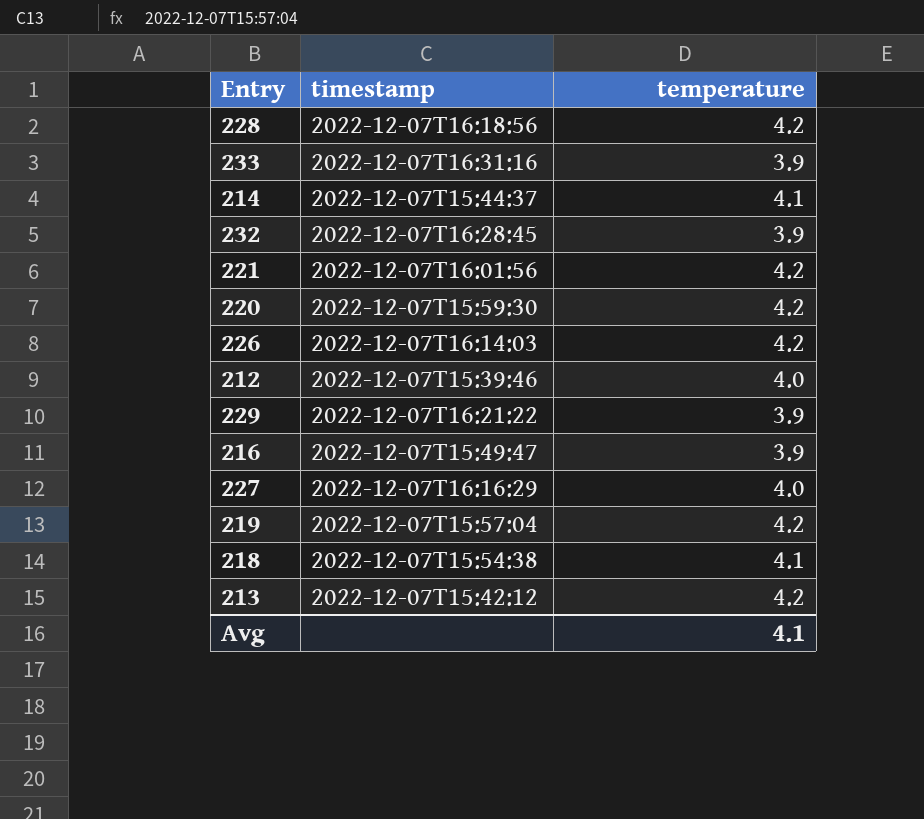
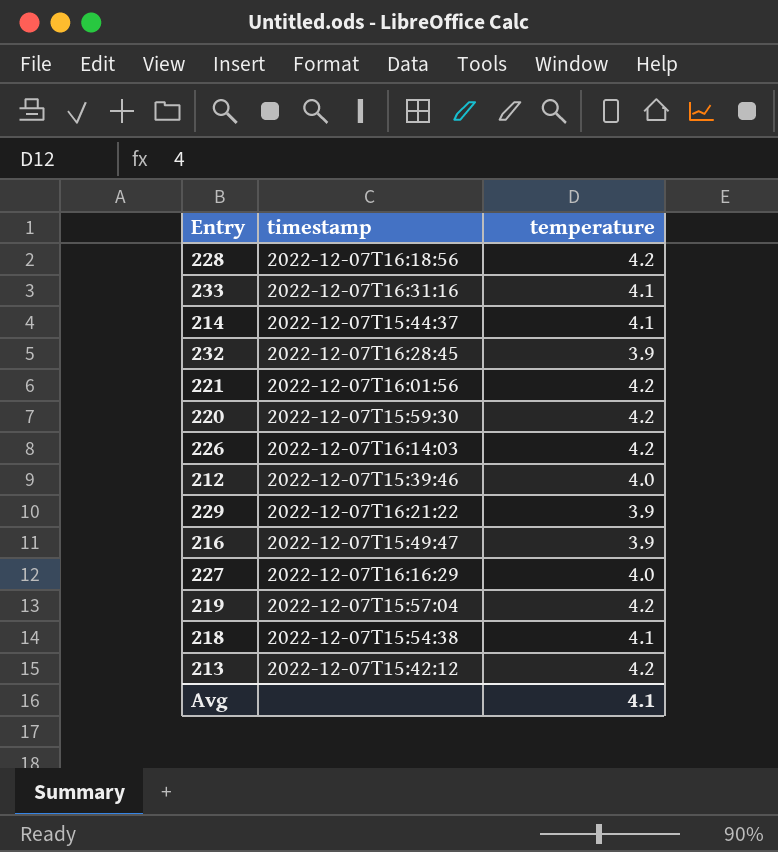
233 | temperature: 3.9 -> 4.1

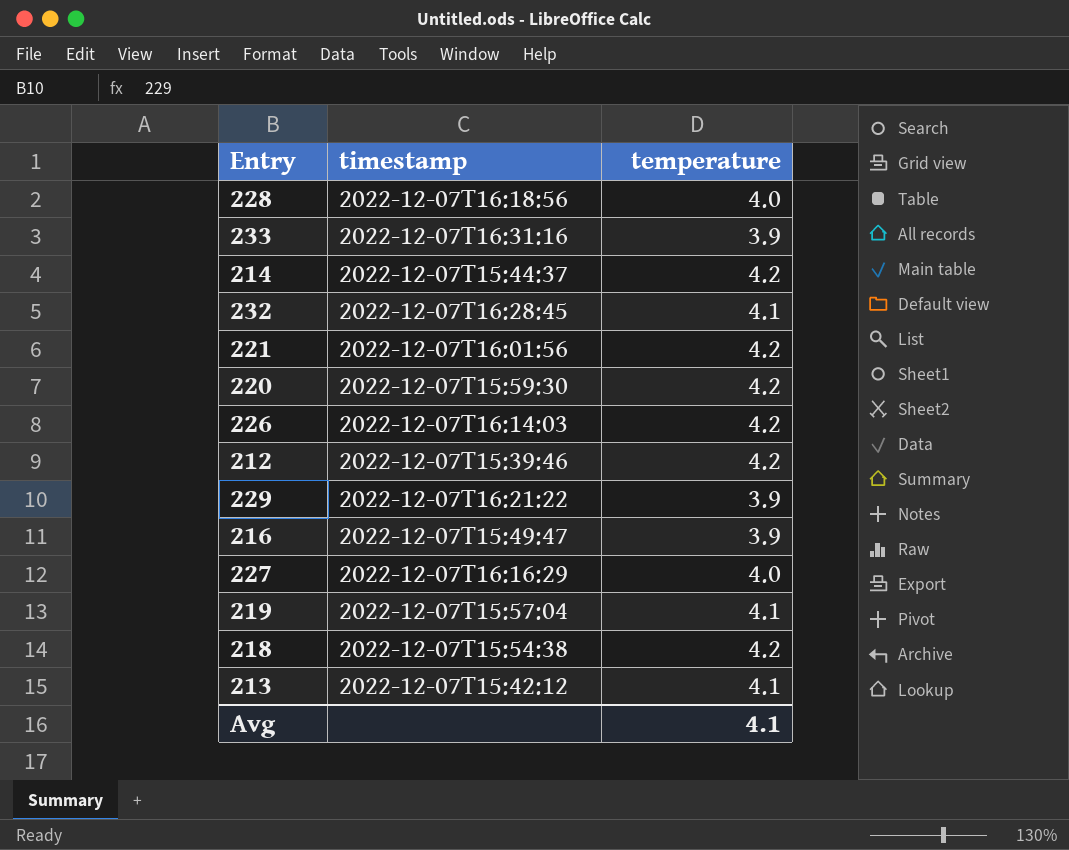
228 | temperature: 4.2 -> 4.0
233 | temperature: 4.1 -> 3.9
214 | temperature: 4.1 -> 4.2
232 | temperature: 3.9 -> 4.1
212 | temperature: 4.0 -> 4.2
219 | temperature: 4.2 -> 4.1
218 | temperature: 4.1 -> 4.2
213 | temperature: 4.2 -> 4.1

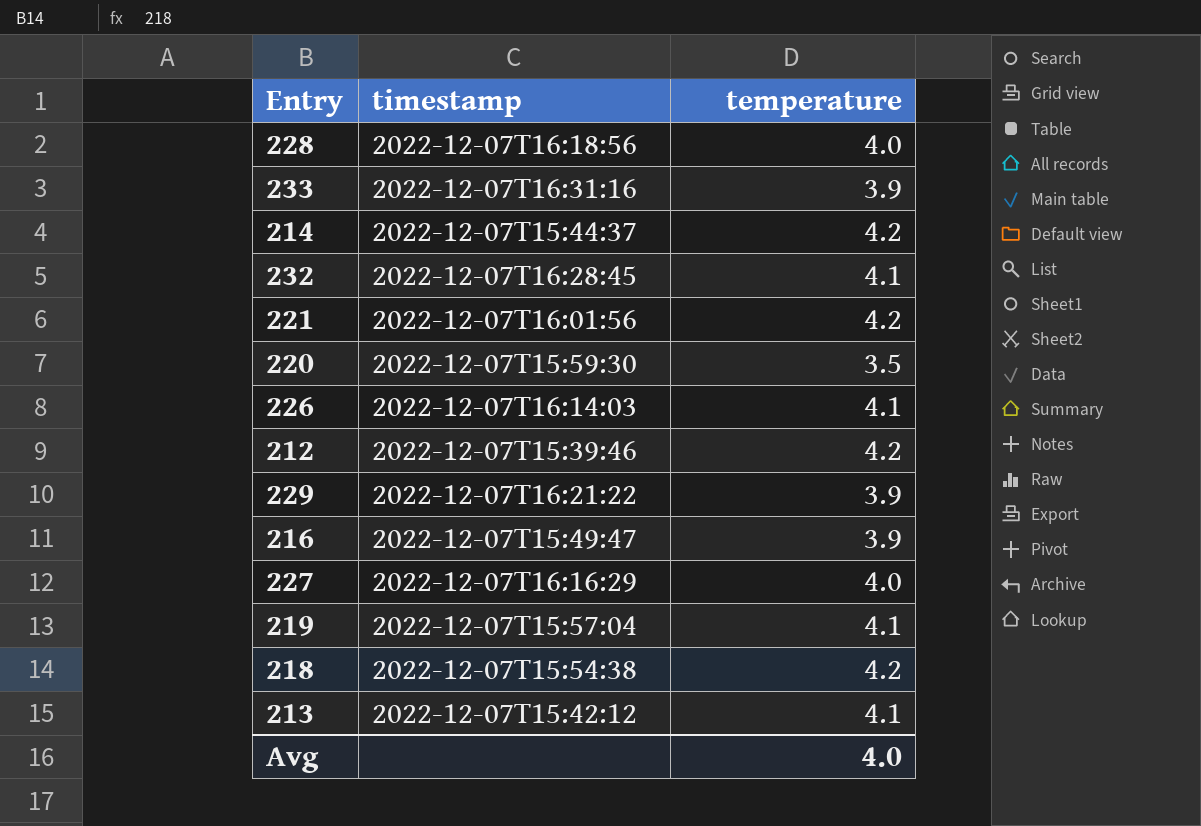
220 | temperature: 4.2 -> 3.5
226 | temperature: 4.2 -> 4.1
Avg | temperature: 4.1 -> 4.0

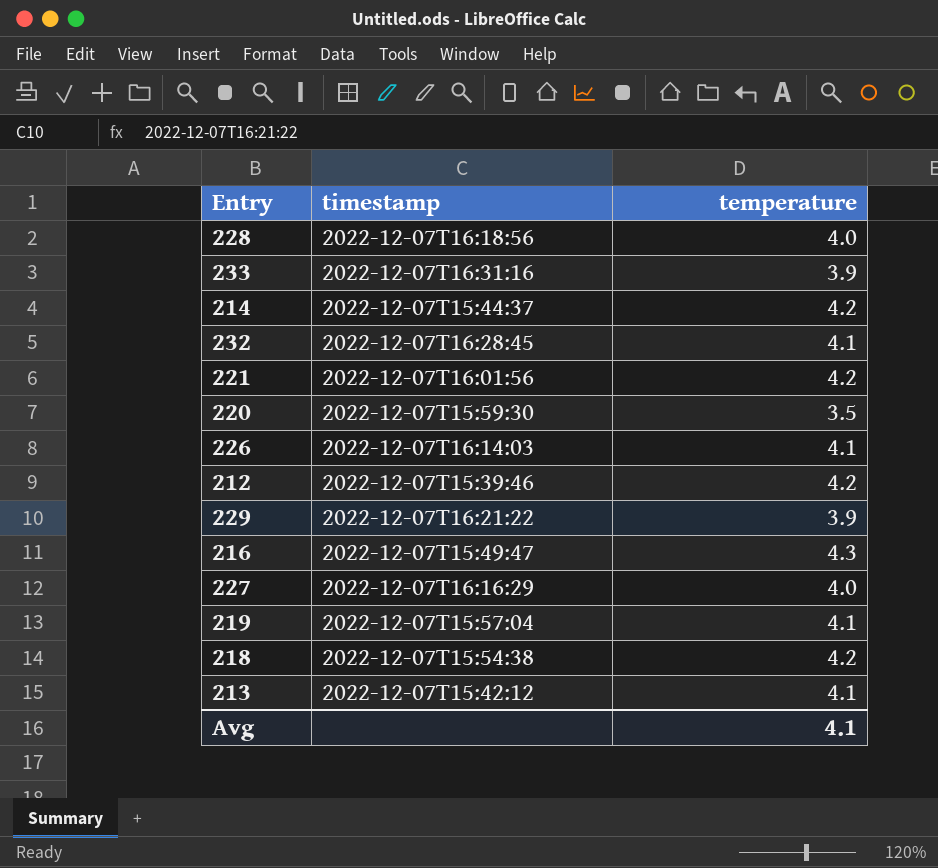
216 | temperature: 3.9 -> 4.3
Avg | temperature: 4.0 -> 4.1

